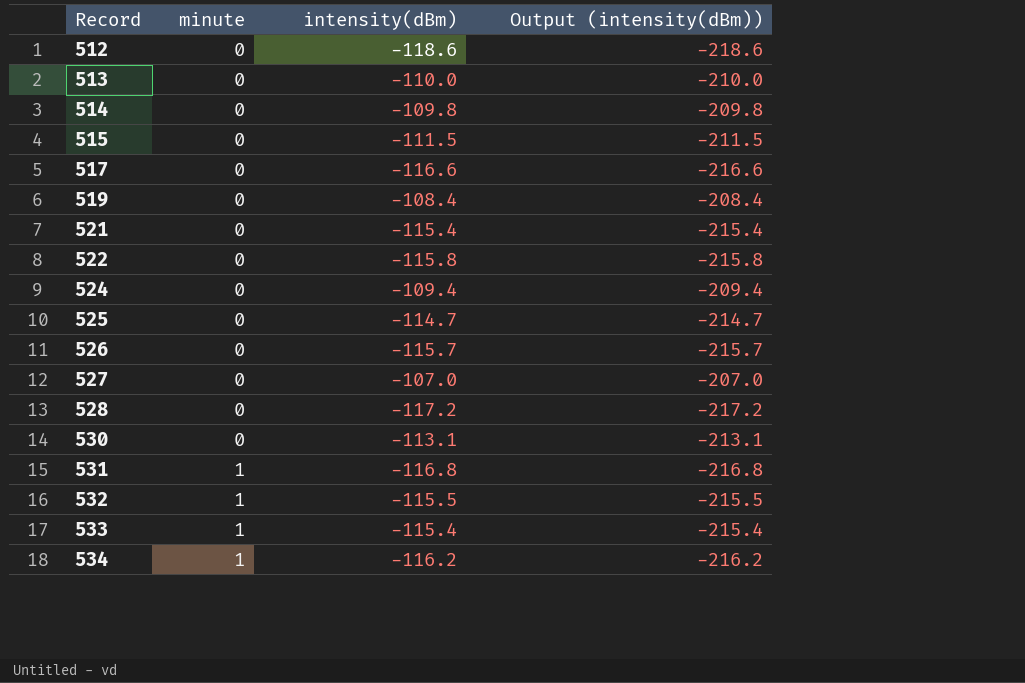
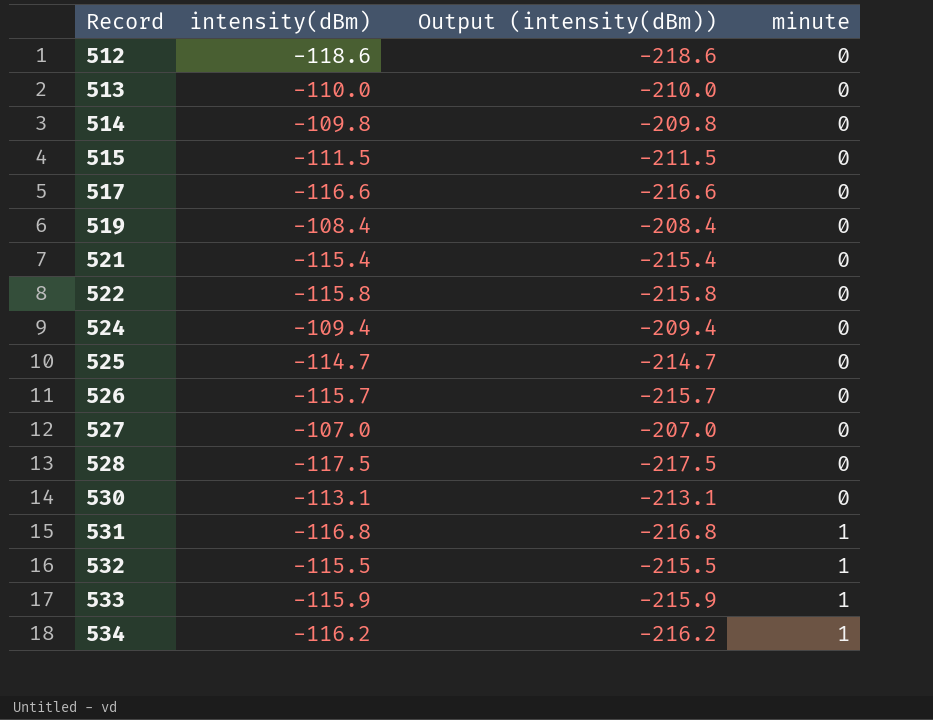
column minute | position: 2 -> 4
528 | intensity(dBm): -117.2 -> -117.5
528 | Output (intensity(dBm)): -217.2 -> -217.5
533 | intensity(dBm): -115.4 -> -115.9
533 | Output (intensity(dBm)): -215.4 -> -215.9

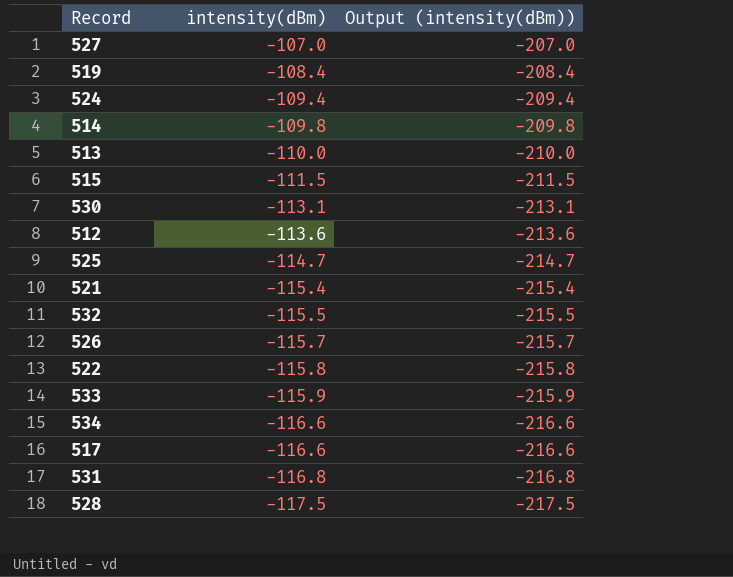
row order: Record ascending -> intensity(dBm) descending
column minute | position: 4 -> none
512 | intensity(dBm): -118.6 -> -113.6
512 | Output (intensity(dBm)): -218.6 -> -213.6
534 | intensity(dBm): -116.2 -> -116.6
534 | Output (intensity(dBm)): -216.2 -> -216.6

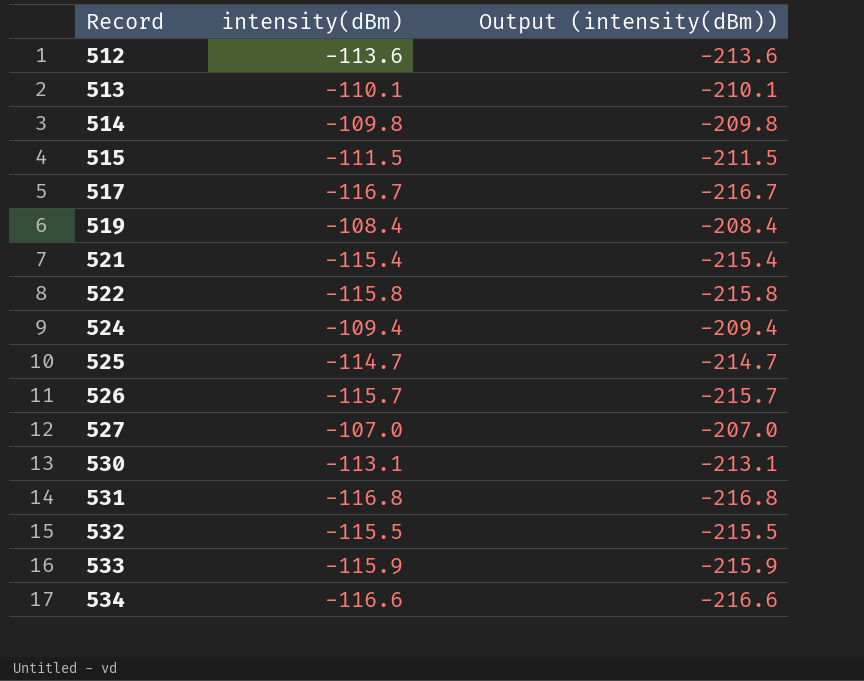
row order: intensity(dBm) descending -> Record ascending
row 528: -117.5 | -217.5 -> none
513 | intensity(dBm): -110.0 -> -110.1
513 | Output (intensity(dBm)): -210.0 -> -210.1
517 | intensity(dBm): -116.6 -> -116.7
517 | Output (intensity(dBm)): -216.6 -> -216.7

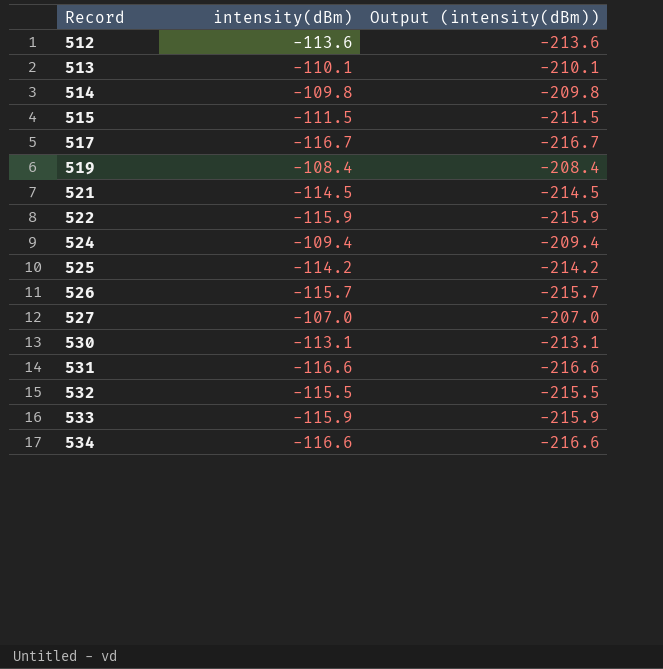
521 | intensity(dBm): -115.4 -> -114.5
521 | Output (intensity(dBm)): -215.4 -> -214.5
522 | intensity(dBm): -115.8 -> -115.9
522 | Output (intensity(dBm)): -215.8 -> -215.9
525 | intensity(dBm): -114.7 -> -114.2
525 | Output (intensity(dBm)): -214.7 -> -214.2
531 | intensity(dBm): -116.8 -> -116.6
531 | Output (intensity(dBm)): -216.8 -> -216.6

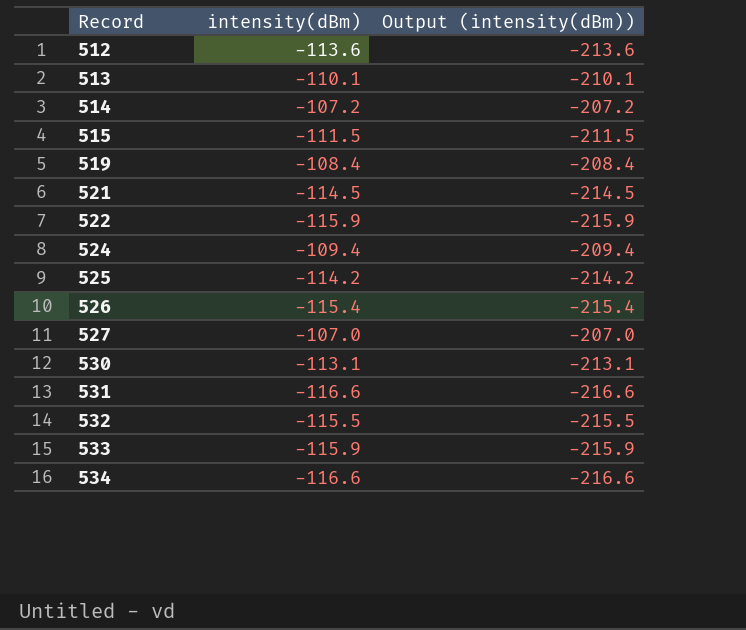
row 517: -116.7 | -216.7 -> none
514 | intensity(dBm): -109.8 -> -107.2
514 | Output (intensity(dBm)): -209.8 -> -207.2
526 | intensity(dBm): -115.7 -> -115.4
526 | Output (intensity(dBm)): -215.7 -> -215.4

